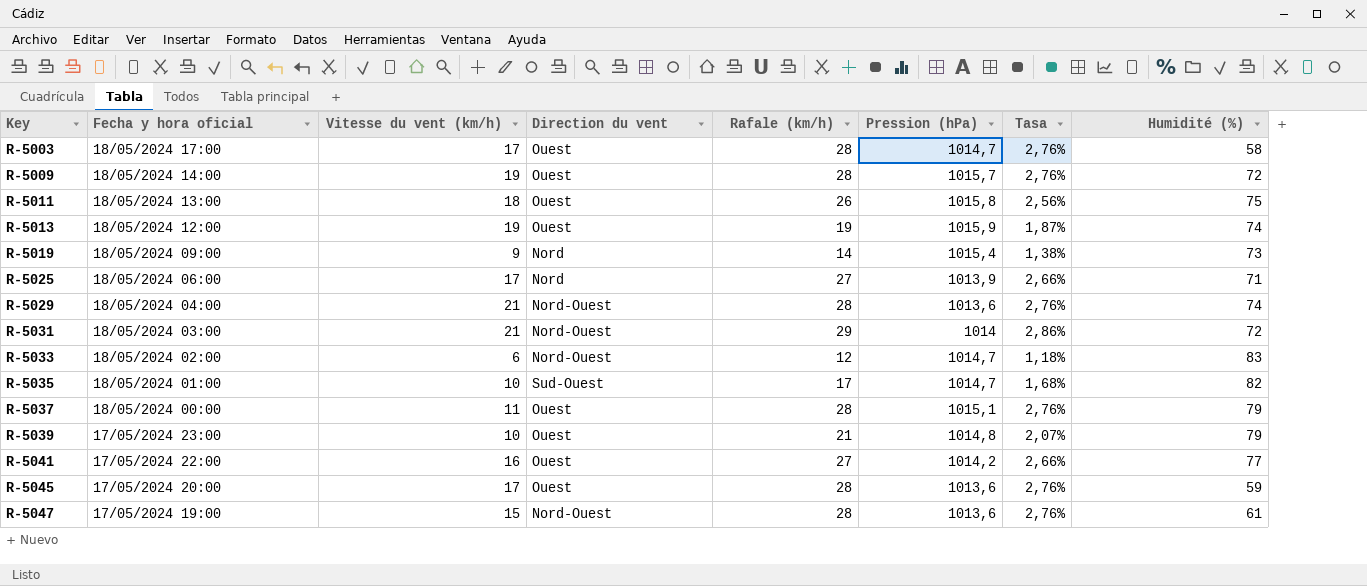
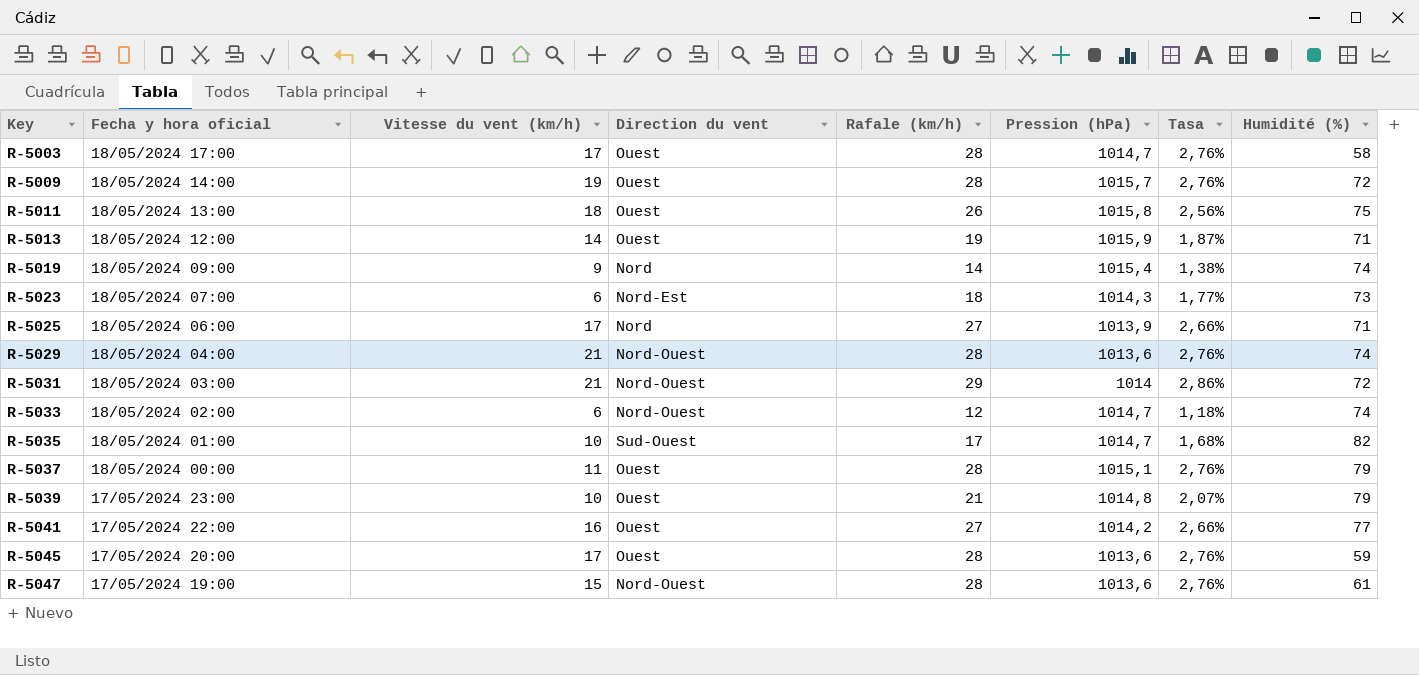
R-5013 | Vitesse du vent (km/h): 19 -> 14
R-5013 | Humidité (%): 74 -> 71
R-5019 | Humidité (%): 73 -> 74
row R-5023: none -> 18/05/2024 07:00 | 6 | Nord-Est | 18 | 1014,3 | 1,77% | 73
R-5033 | Humidité (%): 83 -> 74

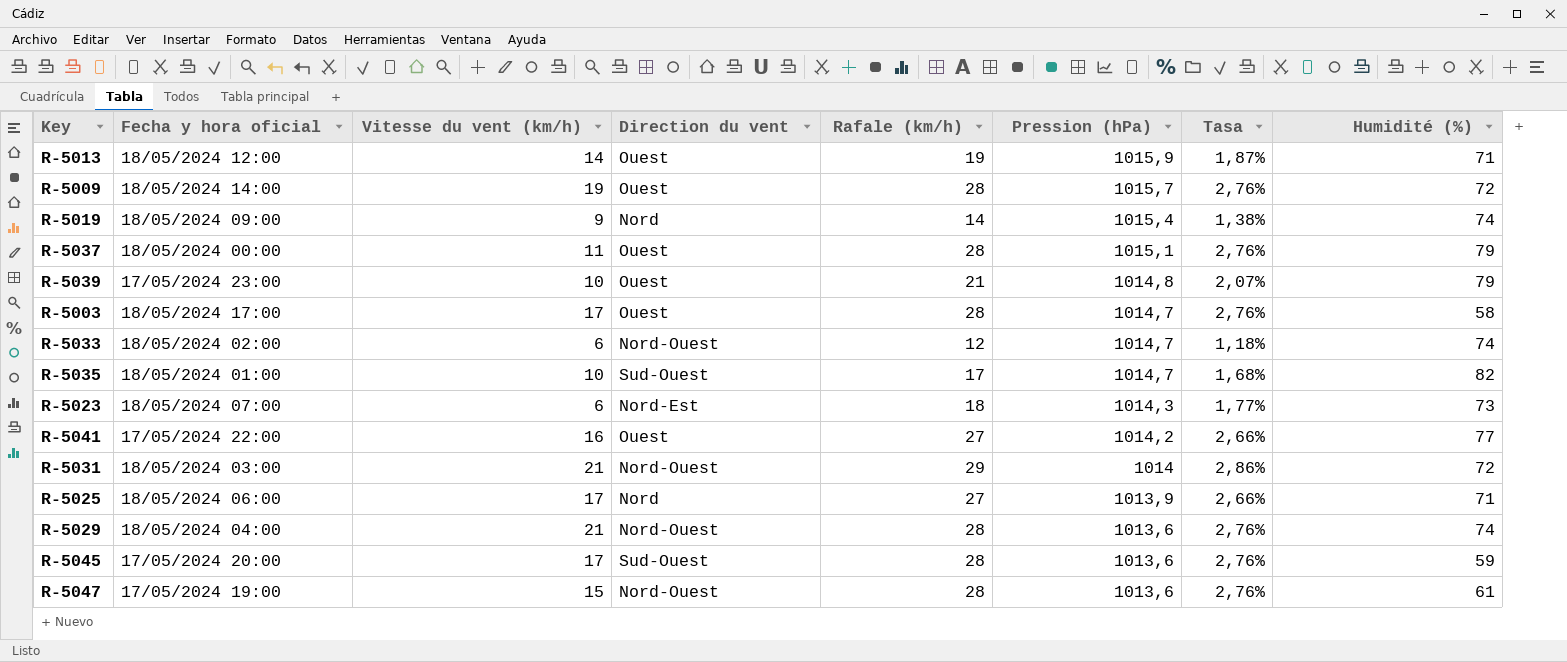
row order: Key ascending -> Pression (hPa) descending
row R-5011: 18/05/2024 13:00 | 18 | Ouest | 26 | 1015,8 | 2,56% | 75 -> none
R-5045 | Direction du vent: Ouest -> Sud-Ouest

